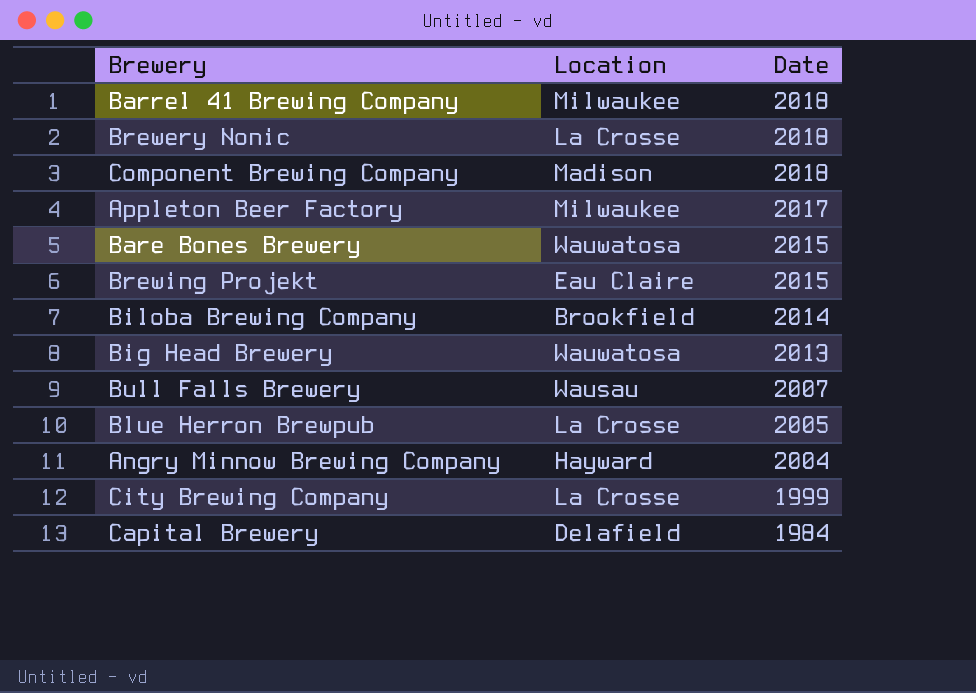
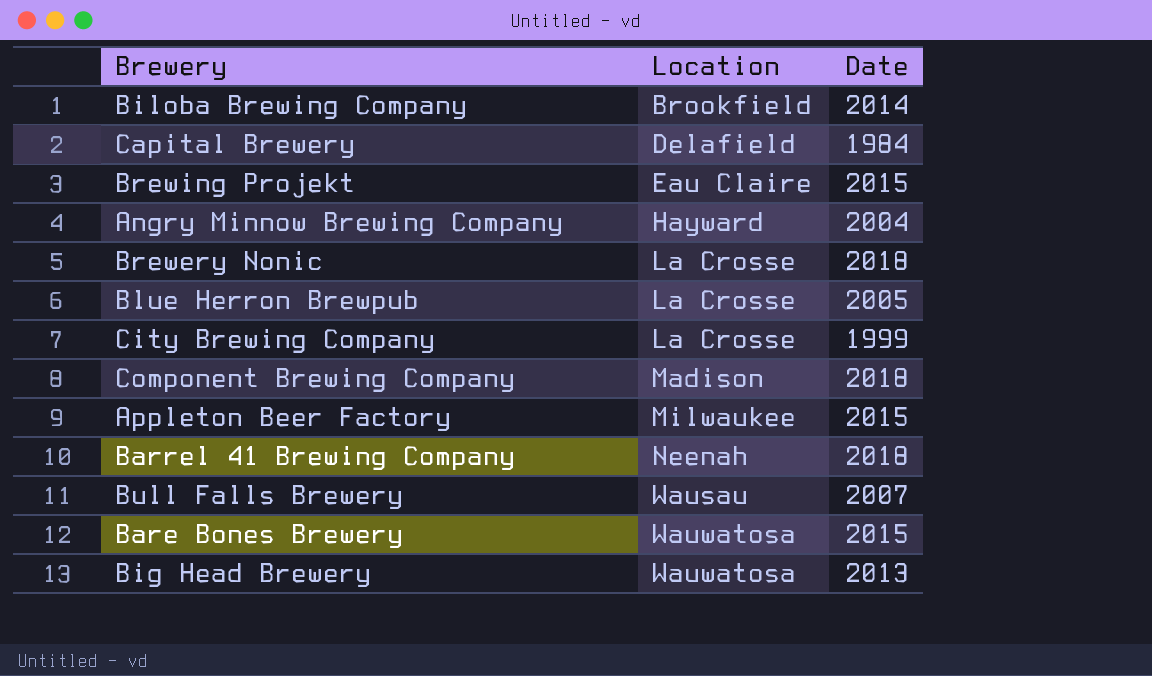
row order: Date descending -> Location ascending
Appleton Beer Factory | Date: 2017 -> 2015
Barrel 41 Brewing Company | Location: Milwaukee -> Neenah

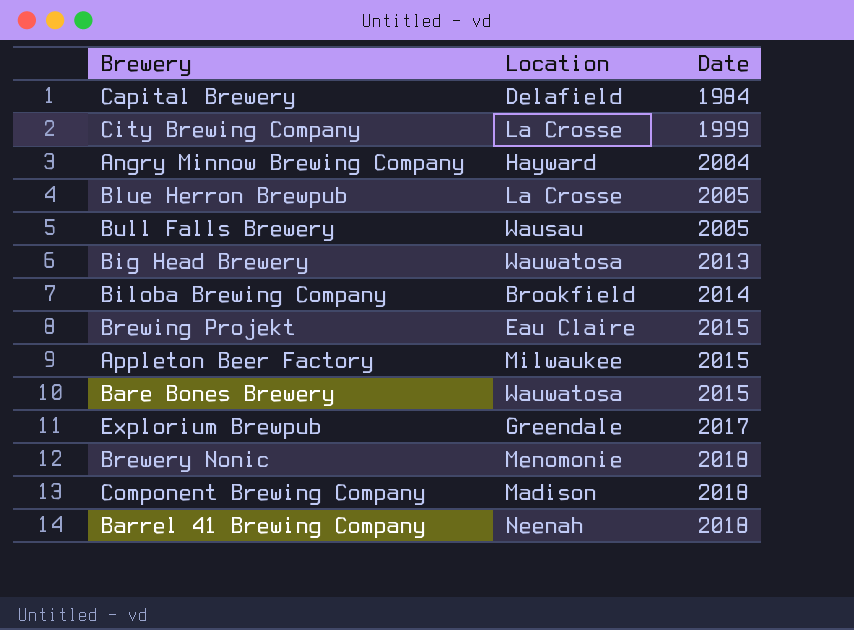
row order: Location ascending -> Date ascending
Bull Falls Brewery | Date: 2007 -> 2005
row Explorium Brewpub: none -> Greendale | 2017
Brewery Nonic | Location: La Crosse -> Menomonie

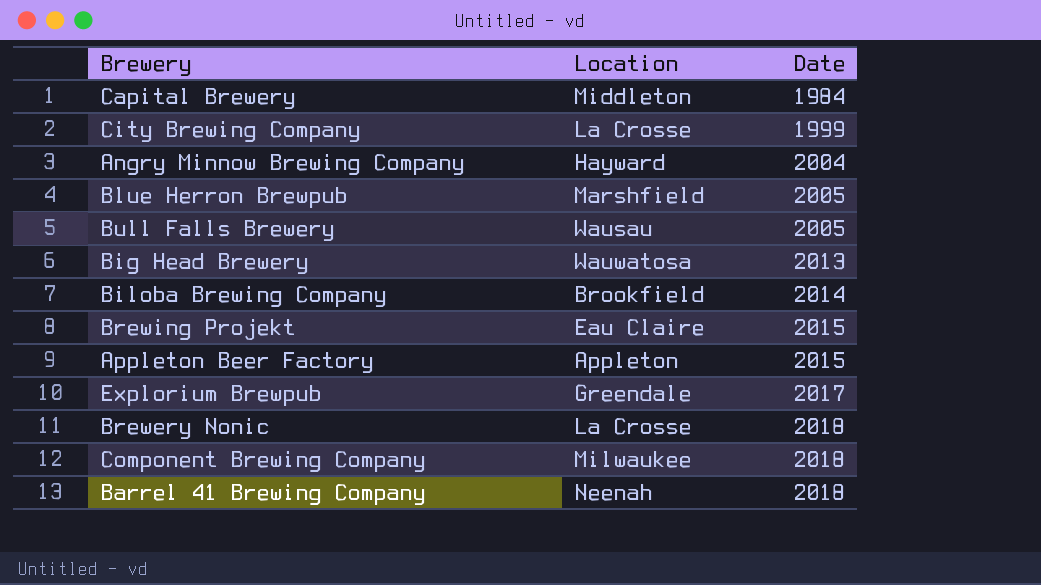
row Bare Bones Brewery: Wauwatosa | 2015 -> none
Capital Brewery | Location: Delafield -> Middleton
Blue Herron Brewpub | Location: La Crosse -> Marshfield
Appleton Beer Factory | Location: Milwaukee -> Appleton
Brewery Nonic | Location: Menomonie -> La Crosse
Component Brewing Company | Location: Madison -> Milwaukee

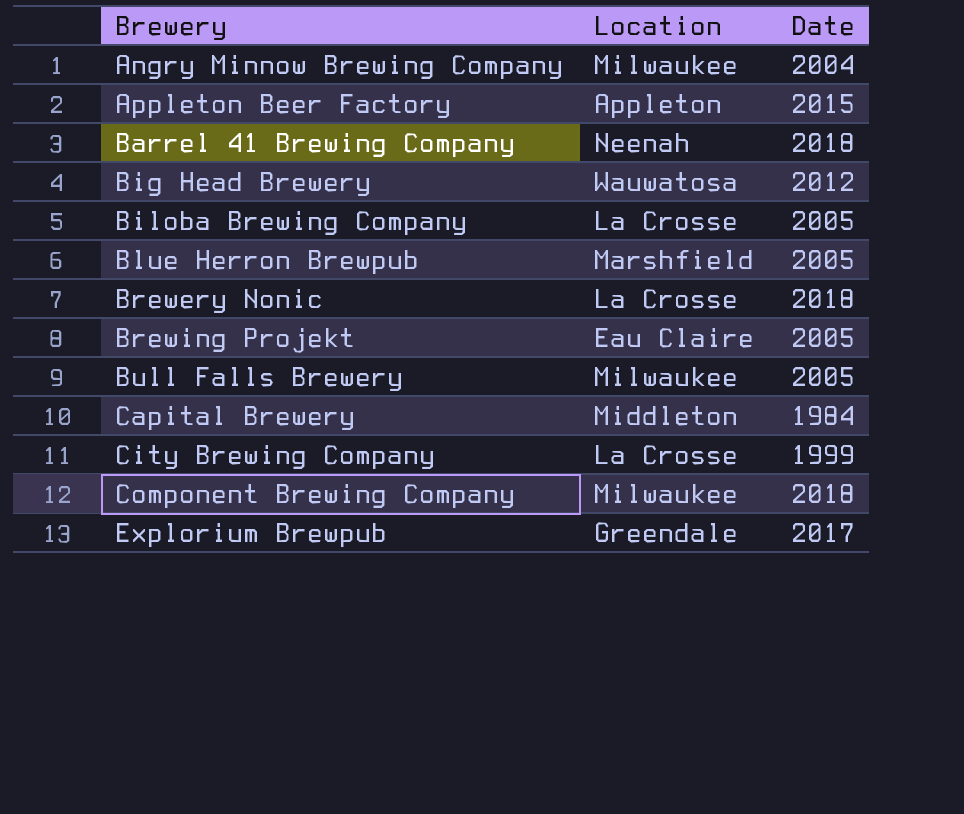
row order: Date ascending -> Brewery ascending
Angry Minnow Brewing Company | Location: Hayward -> Milwaukee
Big Head Brewery | Date: 2013 -> 2012
Biloba Brewing Company | Location: Brookfield -> La Crosse
Biloba Brewing Company | Date: 2014 -> 2005
Brewing Projekt | Date: 2015 -> 2005
Bull Falls Brewery | Location: Wausau -> Milwaukee

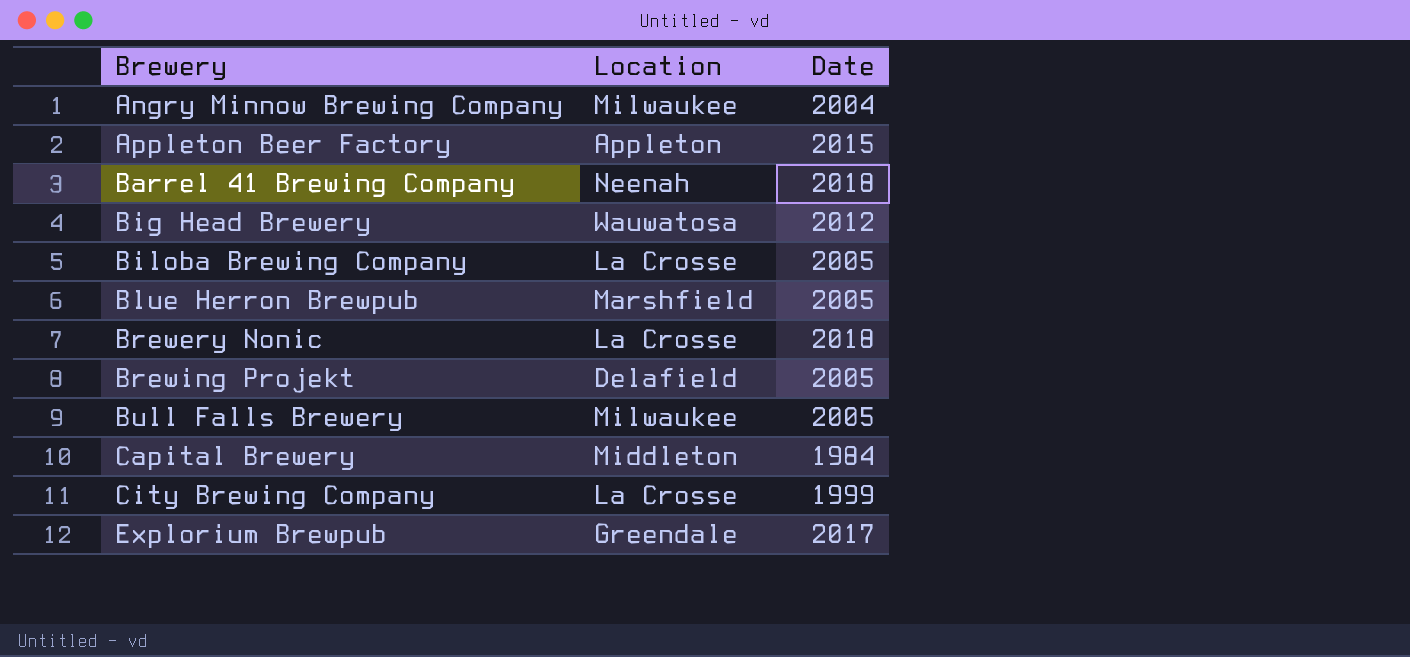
row Component Brewing Company: Milwaukee | 2018 -> none
Brewing Projekt | Location: Eau Claire -> Delafield

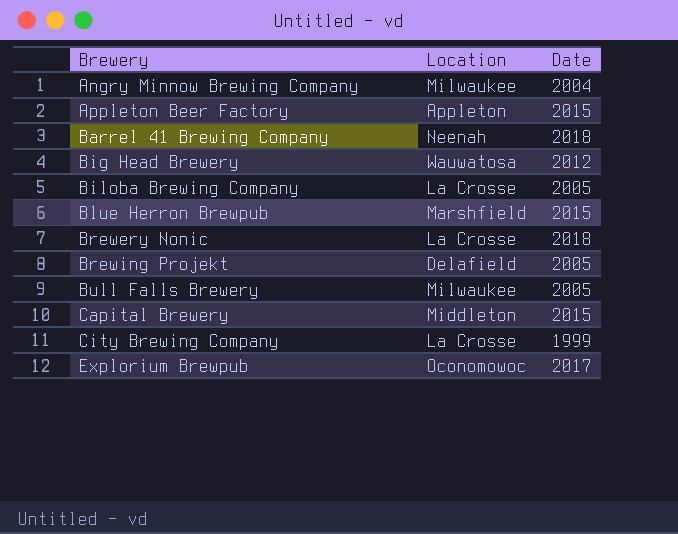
Blue Herron Brewpub | Date: 2005 -> 2015
Capital Brewery | Date: 1984 -> 2015
Explorium Brewpub | Location: Greendale -> Oconomowoc

